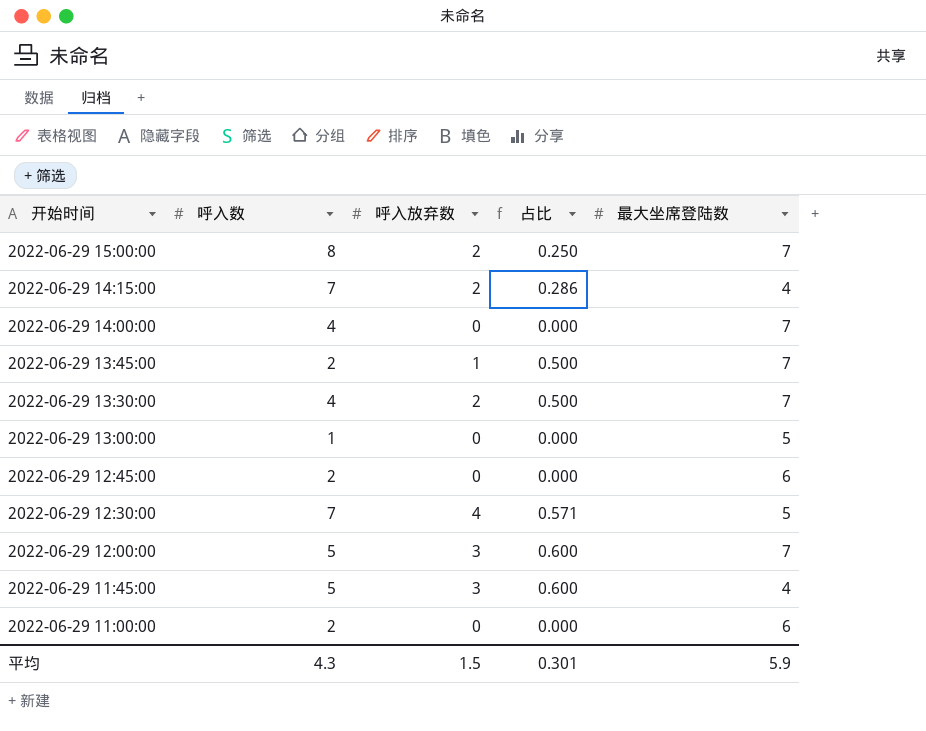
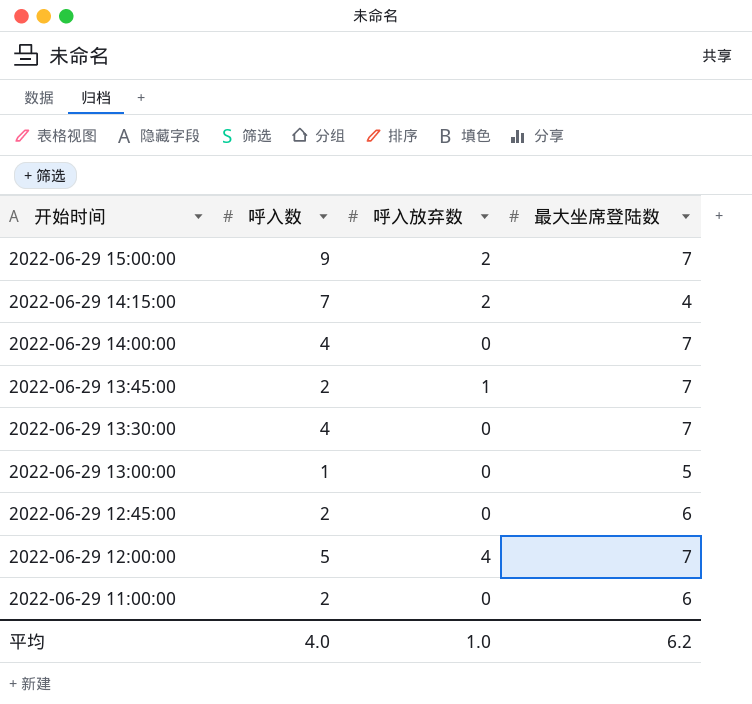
column 占比 | formula: [呼入放弃数] / [呼入数] -> none
row 2022-06-29 12:30:00: 7 | 4 | 0.571 | 5 -> none
row 2022-06-29 11:45:00: 5 | 3 | 0.600 | 4 -> none
2022-06-29 15:00:00 | 呼入数: 8 -> 9
2022-06-29 13:30:00 | 呼入放弃数: 2 -> 0
2022-06-29 12:00:00 | 呼入放弃数: 3 -> 4
平均 | 呼入数: 4.3 -> 4.0
平均 | 呼入放弃数: 1.5 -> 1.0
平均 | 最大坐席登陆数: 5.9 -> 6.2

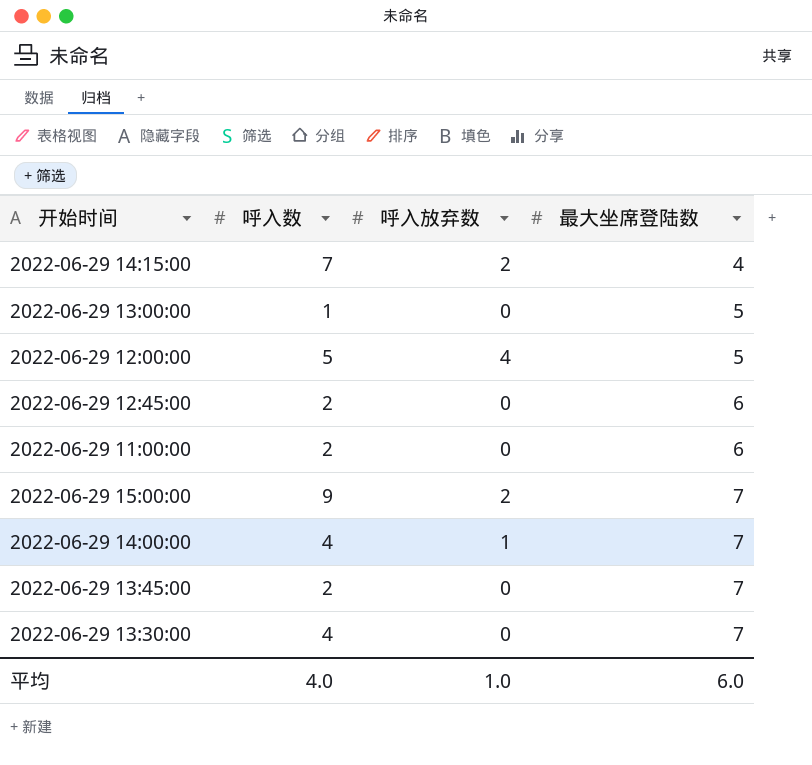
row order: 开始时间 descending -> 最大坐席登陆数 ascending
2022-06-29 12:00:00 | 最大坐席登陆数: 7 -> 5
2022-06-29 14:00:00 | 呼入放弃数: 0 -> 1
2022-06-29 13:45:00 | 呼入放弃数: 1 -> 0
平均 | 最大坐席登陆数: 6.2 -> 6.0

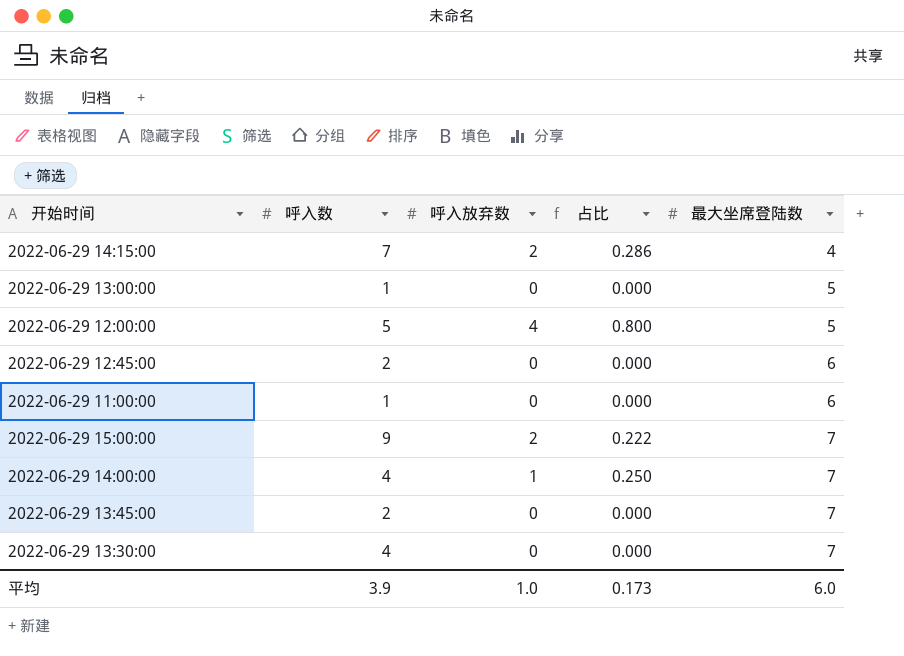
column 占比 | formula: none -> [呼入放弃数] / [呼入数]
2022-06-29 11:00:00 | 呼入数: 2 -> 1
平均 | 呼入数: 4.0 -> 3.9

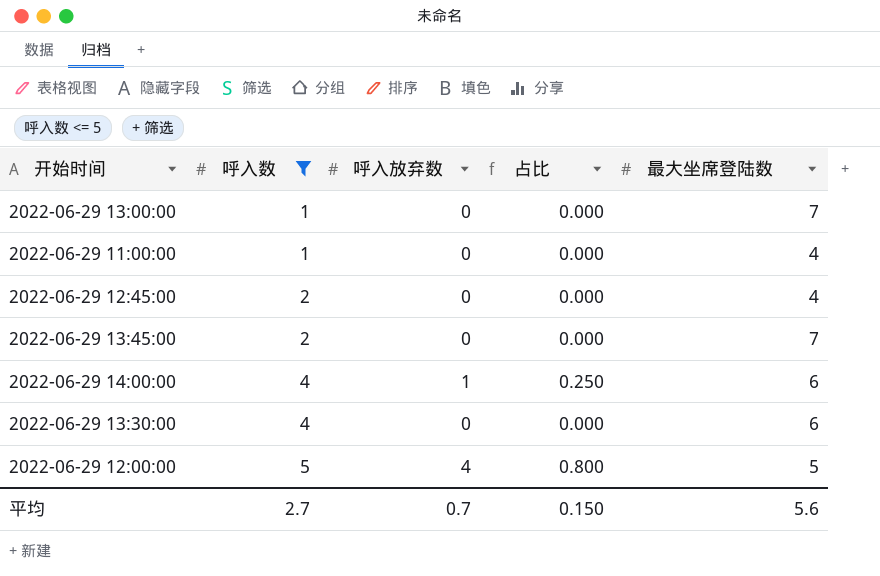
filter: none -> 呼入数 <= 5
row order: 最大坐席登陆数 ascending -> 呼入数 ascending
2022-06-29 13:00:00 | 最大坐席登陆数: 5 -> 7
2022-06-29 11:00:00 | 最大坐席登陆数: 6 -> 4
2022-06-29 12:45:00 | 最大坐席登陆数: 6 -> 4
2022-06-29 14:00:00 | 最大坐席登陆数: 7 -> 6
2022-06-29 13:30:00 | 最大坐席登陆数: 7 -> 6
平均 | 呼入数: 3.9 -> 2.7
平均 | 呼入放弃数: 1.0 -> 0.7
平均 | 占比: 0.173 -> 0.150
平均 | 最大坐席登陆数: 6.0 -> 5.6

